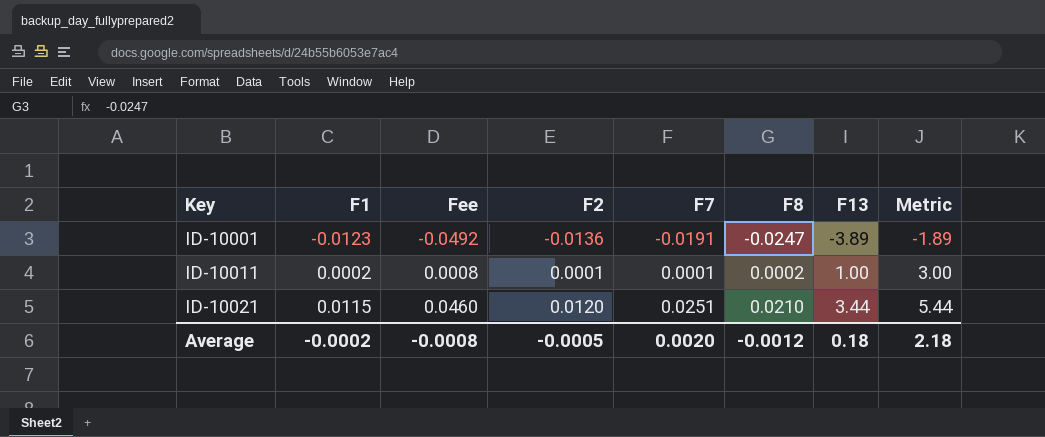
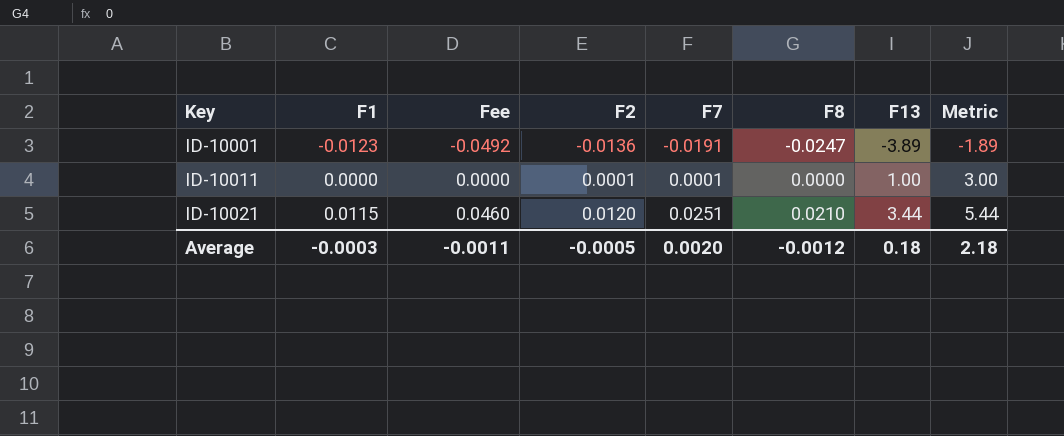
ID-10011 | F1: 0.0002 -> 0.0000
ID-10011 | Fee: 0.0008 -> 0.0000
ID-10011 | F8: 0.0002 -> 0.0000
Average | F1: -0.0002 -> -0.0003
Average | Fee: -0.0008 -> -0.0011

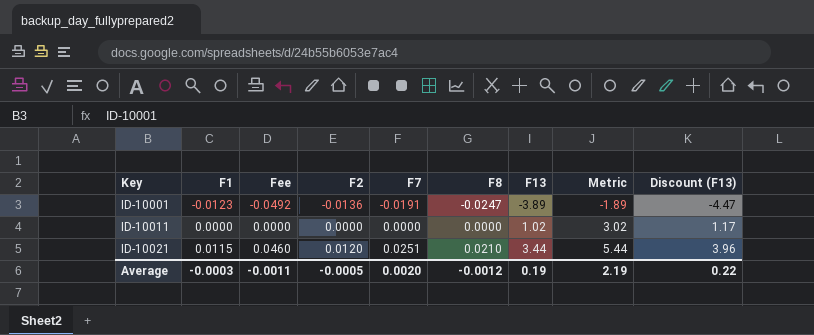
column Discount (F13) | formula: none -> [F13] * 1.15
ID-10011 | F2: 0.0001 -> 0.0000
ID-10011 | F7: 0.0001 -> 0.0000
ID-10011 | F13: 1.00 -> 1.02
ID-10011 | Metric: 3.00 -> 3.02
Average | F13: 0.18 -> 0.19
Average | Metric: 2.18 -> 2.19

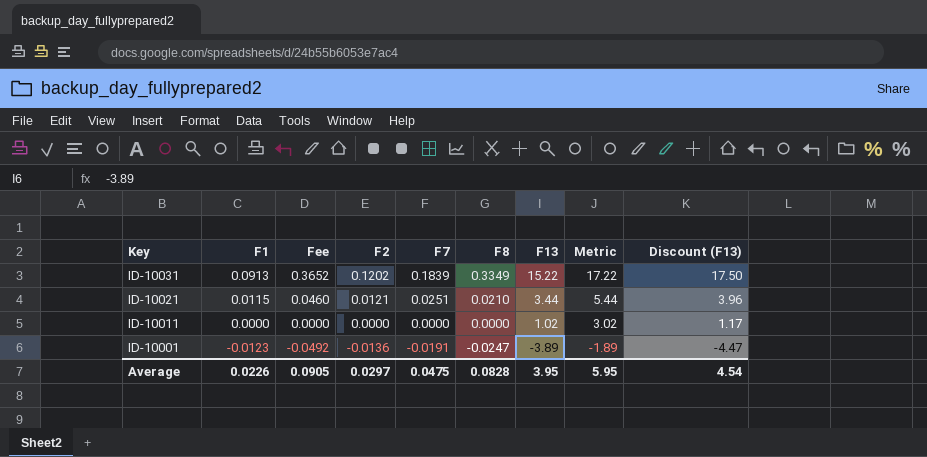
row order: Key ascending -> Key descending
row ID-10031: none -> 0.0913 | 0.3652 | 0.1202 | 0.1839 | 0.3349 | 15.22 | 17.22 | 17.50
ID-10021 | F2: 0.0120 -> 0.0121
Average | F1: -0.0003 -> 0.0226
Average | Fee: -0.0011 -> 0.0905
Average | F2: -0.0005 -> 0.0297
Average | F7: 0.0020 -> 0.0475
Average | F8: -0.0012 -> 0.0828
Average | F13: 0.19 -> 3.95
Average | Metric: 2.19 -> 5.95
Average | Discount (F13): 0.22 -> 4.54

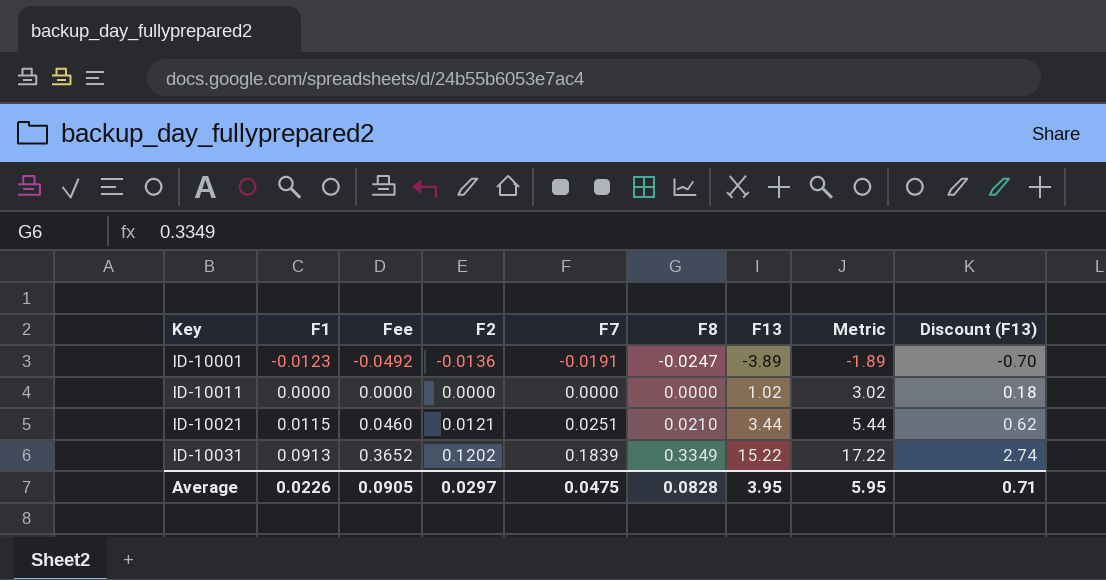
row order: Key descending -> Key ascending
column Discount (F13) | formula: [F13] * 1.15 -> [F13] * 0.18
Average | Discount (F13): 4.54 -> 0.71

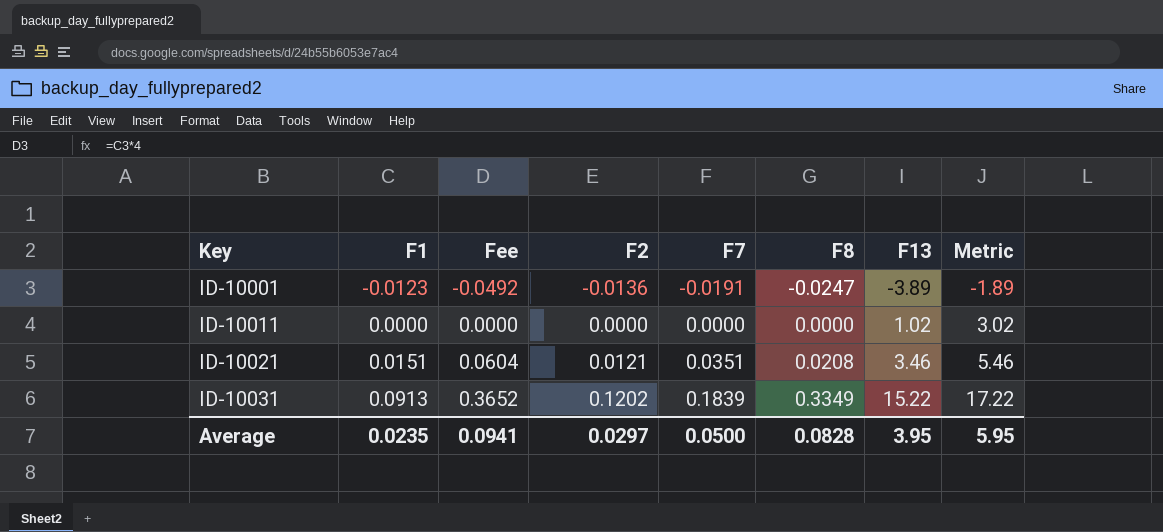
column Discount (F13) | formula: [F13] * 0.18 -> none
ID-10021 | F1: 0.0115 -> 0.0151
ID-10021 | Fee: 0.0460 -> 0.0604
ID-10021 | F7: 0.0251 -> 0.0351
ID-10021 | F8: 0.0210 -> 0.0208
ID-10021 | F13: 3.44 -> 3.46
ID-10021 | Metric: 5.44 -> 5.46
Average | F1: 0.0226 -> 0.0235
Average | Fee: 0.0905 -> 0.0941
Average | F7: 0.0475 -> 0.0500

